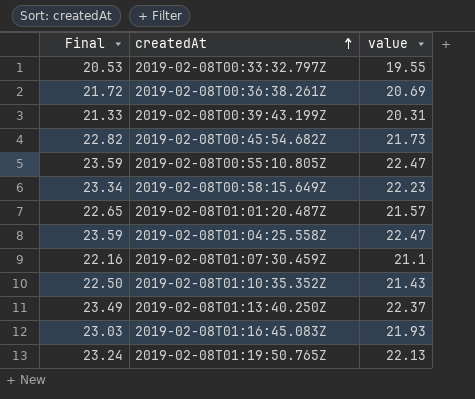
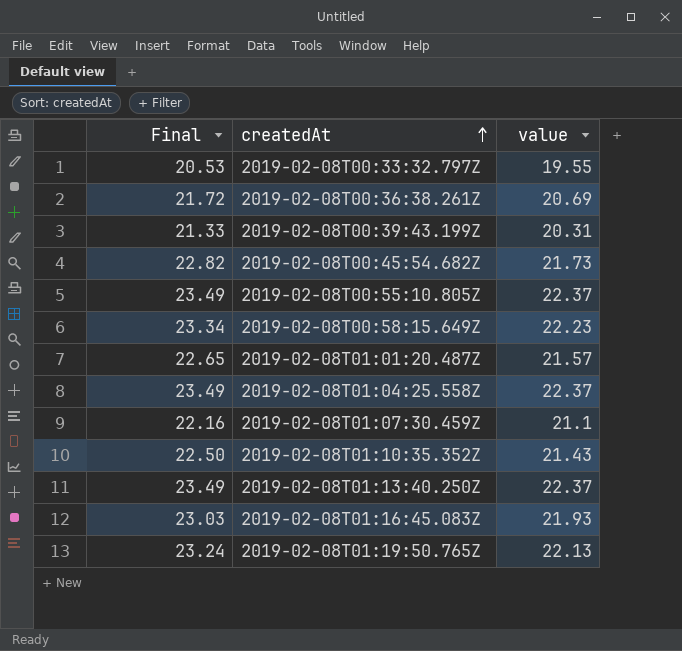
2019-02-08T00:55:10.805Z | Final: 23.59 -> 23.49
2019-02-08T00:55:10.805Z | value: 22.47 -> 22.37
2019-02-08T01:04:25.558Z | Final: 23.59 -> 23.49
2019-02-08T01:04:25.558Z | value: 22.47 -> 22.37

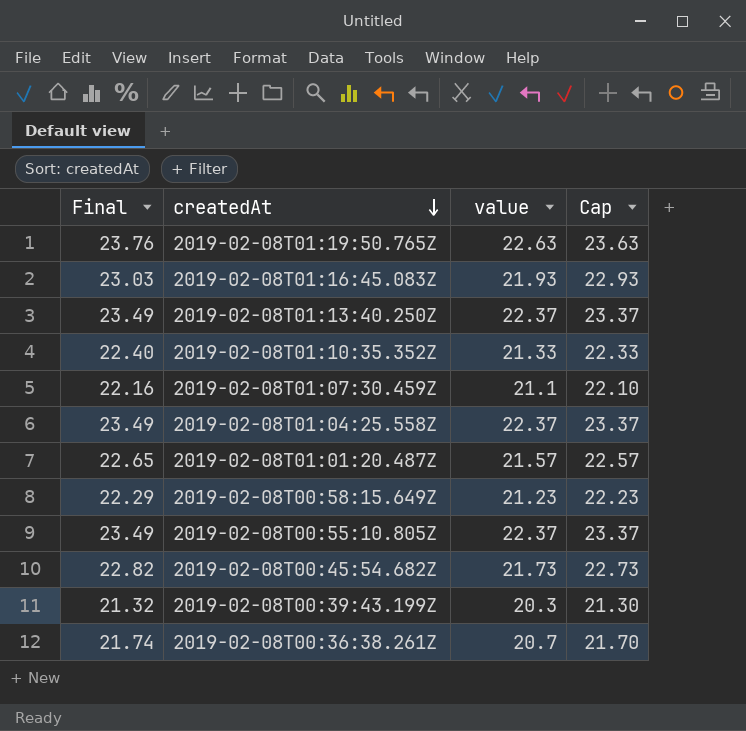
row order: createdAt ascending -> createdAt descending
column Cap | formula: none -> [value] + 1
row 2019-02-08T00:33:32.797Z: 20.53 | 19.55 -> none
2019-02-08T01:19:50.765Z | Final: 23.24 -> 23.76
2019-02-08T01:19:50.765Z | value: 22.13 -> 22.63
2019-02-08T01:10:35.352Z | Final: 22.50 -> 22.40
2019-02-08T01:10:35.352Z | value: 21.43 -> 21.33
2019-02-08T00:58:15.649Z | Final: 23.34 -> 22.29
2019-02-08T00:58:15.649Z | value: 22.23 -> 21.23
2019-02-08T00:39:43.199Z | Final: 21.33 -> 21.32
2019-02-08T00:39:43.199Z | value: 20.31 -> 20.3
2019-02-08T00:36:38.261Z | Final: 21.72 -> 21.74
2019-02-08T00:36:38.261Z | value: 20.69 -> 20.7

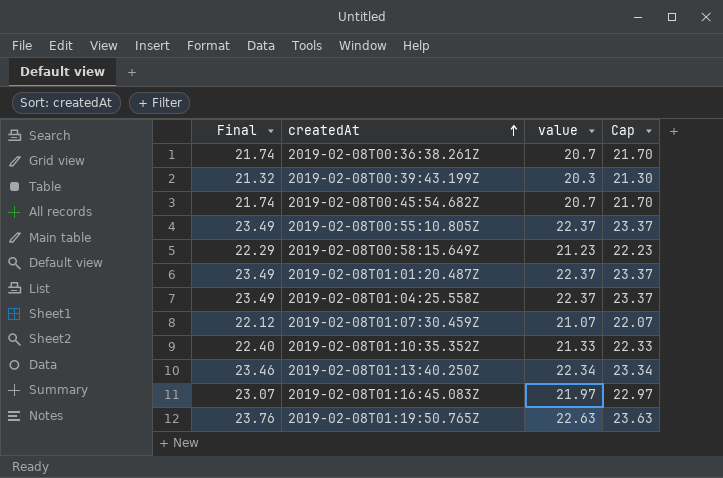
row order: createdAt descending -> createdAt ascending
2019-02-08T00:45:54.682Z | Final: 22.82 -> 21.74
2019-02-08T00:45:54.682Z | value: 21.73 -> 20.7
2019-02-08T00:45:54.682Z | Cap: 22.73 -> 21.70
2019-02-08T01:01:20.487Z | Final: 22.65 -> 23.49
2019-02-08T01:01:20.487Z | value: 21.57 -> 22.37
2019-02-08T01:01:20.487Z | Cap: 22.57 -> 23.37
2019-02-08T01:07:30.459Z | Final: 22.16 -> 22.12
2019-02-08T01:07:30.459Z | value: 21.1 -> 21.07
2019-02-08T01:07:30.459Z | Cap: 22.10 -> 22.07
2019-02-08T01:13:40.250Z | Final: 23.49 -> 23.46
2019-02-08T01:13:40.250Z | value: 22.37 -> 22.34
2019-02-08T01:13:40.250Z | Cap: 23.37 -> 23.34
2019-02-08T01:16:45.083Z | Final: 23.03 -> 23.07
2019-02-08T01:16:45.083Z | value: 21.93 -> 21.97
2019-02-08T01:16:45.083Z | Cap: 22.93 -> 22.97

